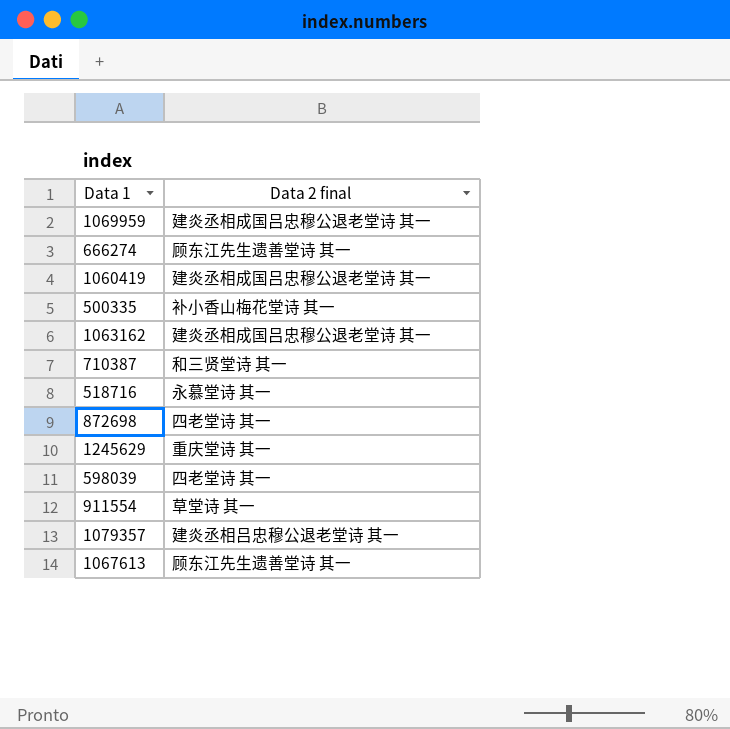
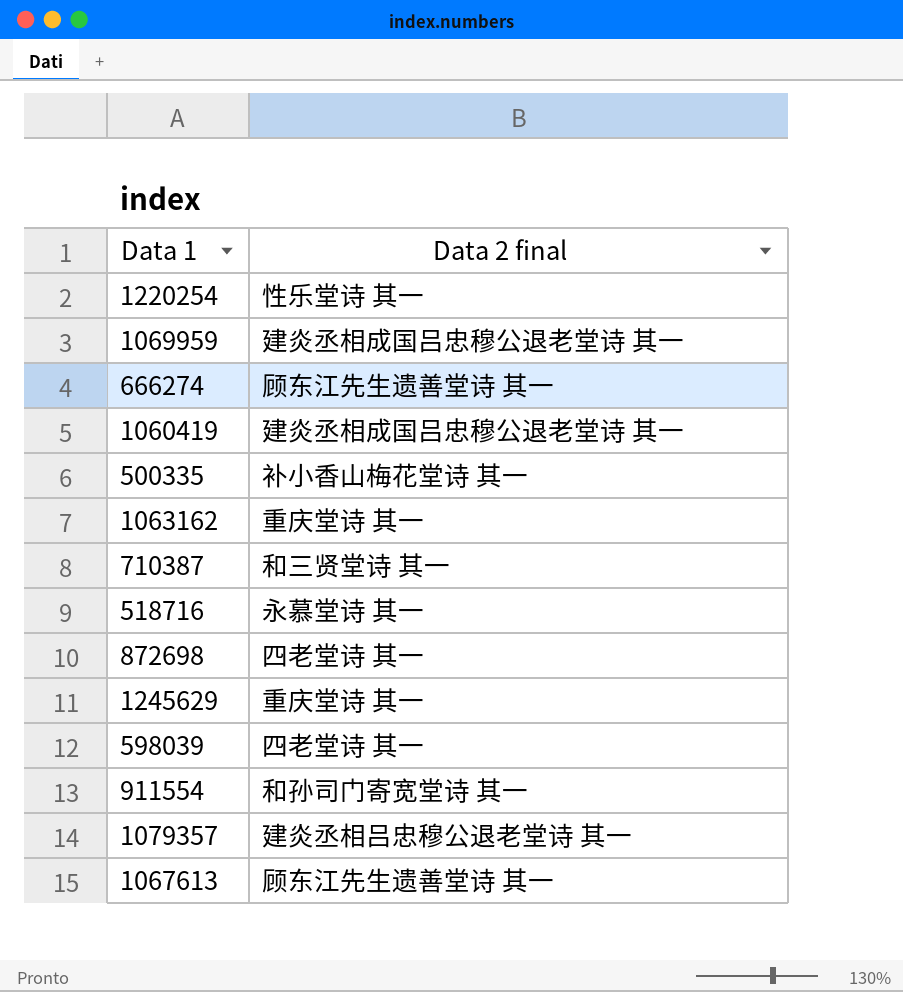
row 1220254: none -> 性乐堂诗 其一
1063162 | Data 2 final: 建炎丞相成国吕忠穆公退老堂诗 其一 -> 重庆堂诗 其一
911554 | Data 2 final: 草堂诗 其一 -> 和孙司门寄宽堂诗 其一

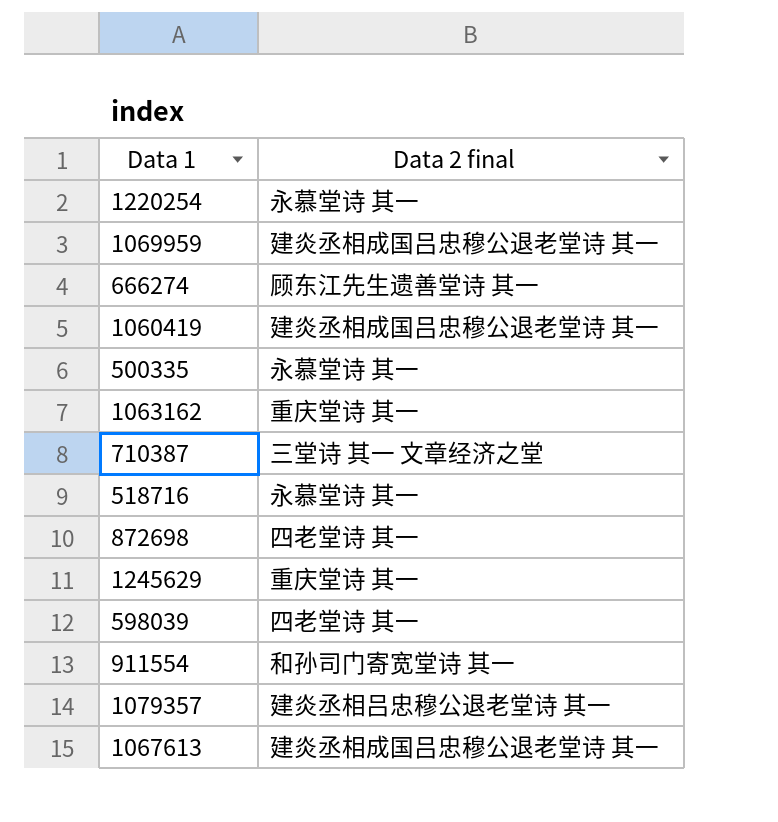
1220254 | Data 2 final: 性乐堂诗 其一 -> 永慕堂诗 其一
500335 | Data 2 final: 补小香山梅花堂诗 其一 -> 永慕堂诗 其一
710387 | Data 2 final: 和三贤堂诗 其一 -> 三堂诗 其一 文章经济之堂
1067613 | Data 2 final: 顾东江先生遗善堂诗 其一 -> 建炎丞相成国吕忠穆公退老堂诗 其一

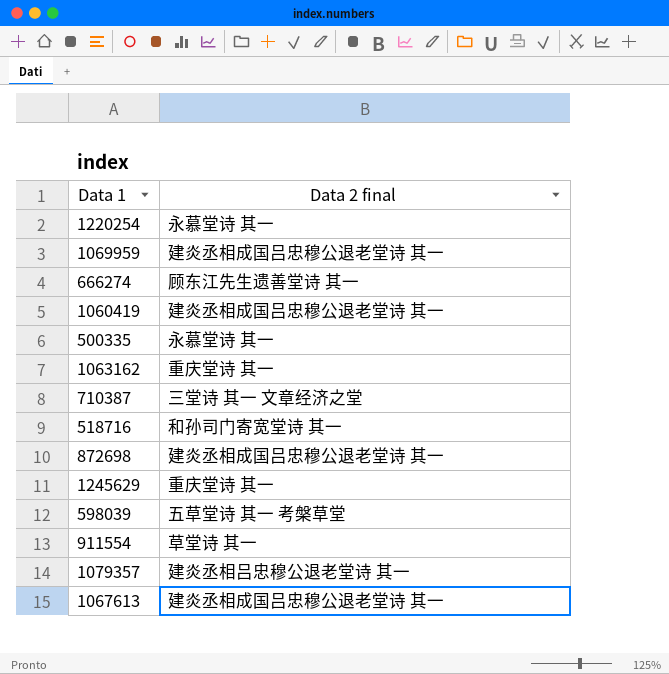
518716 | Data 2 final: 永慕堂诗 其一 -> 和孙司门寄宽堂诗 其一
872698 | Data 2 final: 四老堂诗 其一 -> 建炎丞相成国吕忠穆公退老堂诗 其一
598039 | Data 2 final: 四老堂诗 其一 -> 五草堂诗 其一 考槃草堂
911554 | Data 2 final: 和孙司门寄宽堂诗 其一 -> 草堂诗 其一

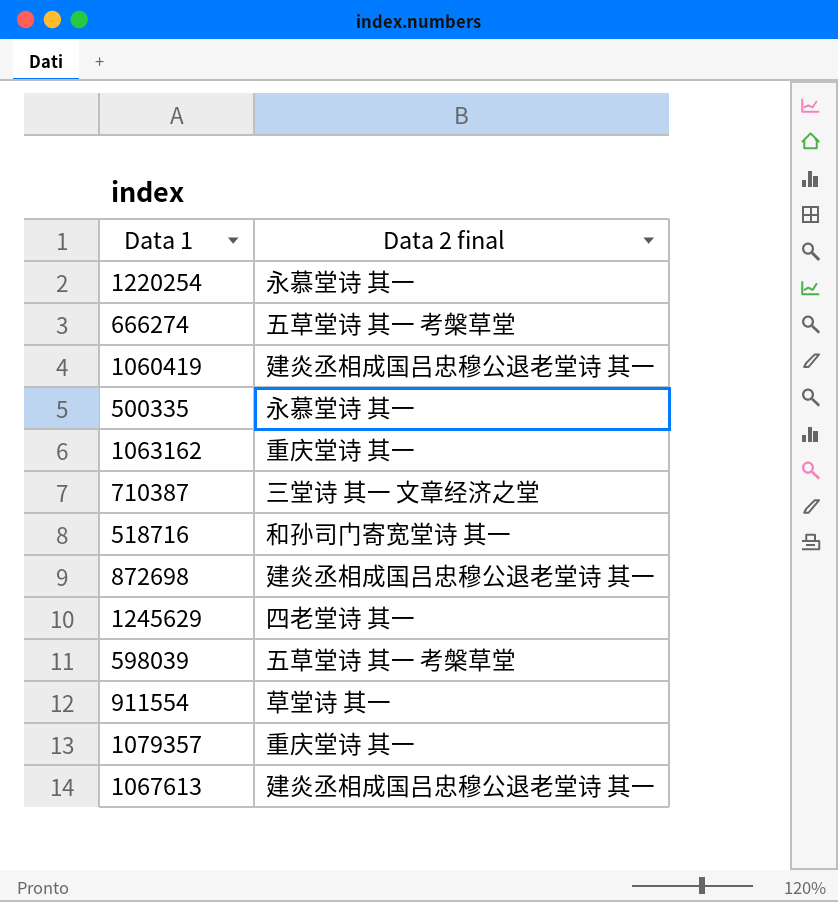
row 1069959: 建炎丞相成国吕忠穆公退老堂诗 其一 -> none
666274 | Data 2 final: 顾东江先生遗善堂诗 其一 -> 五草堂诗 其一 考槃草堂
1245629 | Data 2 final: 重庆堂诗 其一 -> 四老堂诗 其一
1079357 | Data 2 final: 建炎丞相吕忠穆公退老堂诗 其一 -> 重庆堂诗 其一

